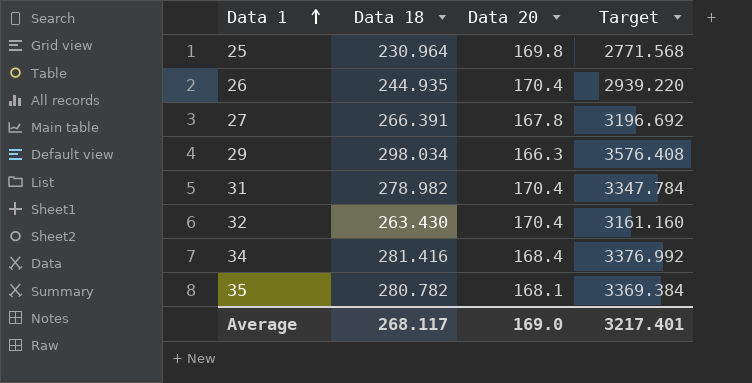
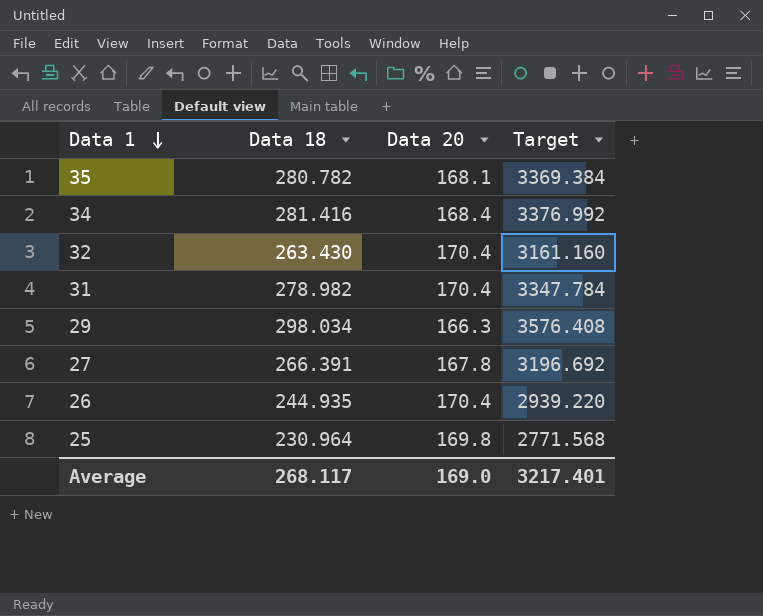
row order: Data 1 ascending -> Data 1 descending

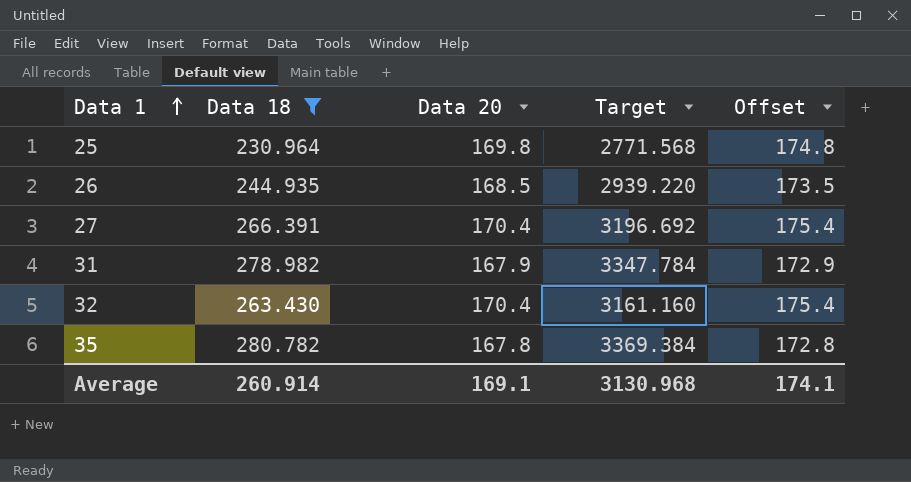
filter: none -> Data 18 <= 280.782
row order: Data 1 descending -> Data 1 ascending
column Offset | formula: none -> [Data 20] + 5
26 | Data 20: 170.4 -> 168.5
27 | Data 20: 167.8 -> 170.4
31 | Data 20: 170.4 -> 167.9
35 | Data 20: 168.1 -> 167.8
Average | Data 18: 268.117 -> 260.914
Average | Data 20: 169.0 -> 169.1
Average | Target: 3217.401 -> 3130.968

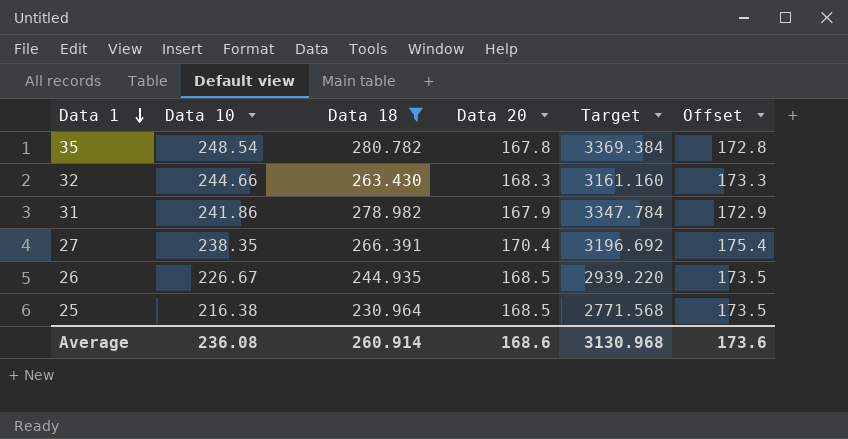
row order: Data 1 ascending -> Data 1 descending
column Data 10 | position: none -> 2
32 | Data 20: 170.4 -> 168.3
32 | Offset: 175.4 -> 173.3
25 | Data 20: 169.8 -> 168.5
25 | Offset: 174.8 -> 173.5
Average | Data 20: 169.1 -> 168.6
Average | Offset: 174.1 -> 173.6

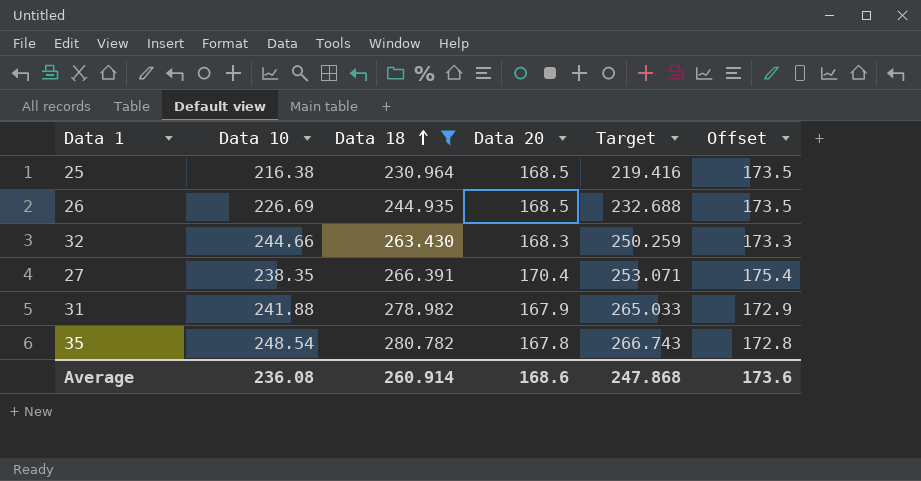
row order: Data 1 descending -> Data 18 ascending
column Target | formula: [Data 18] * 12 -> [Data 18] * 0.95
26 | Data 10: 226.67 -> 226.69
31 | Data 10: 241.86 -> 241.88
Average | Target: 3130.968 -> 247.868

